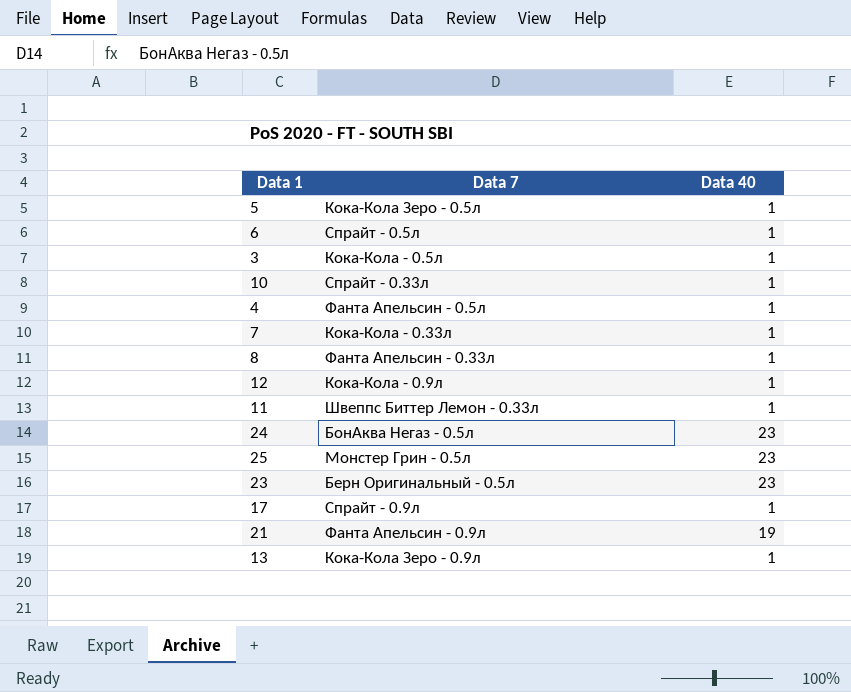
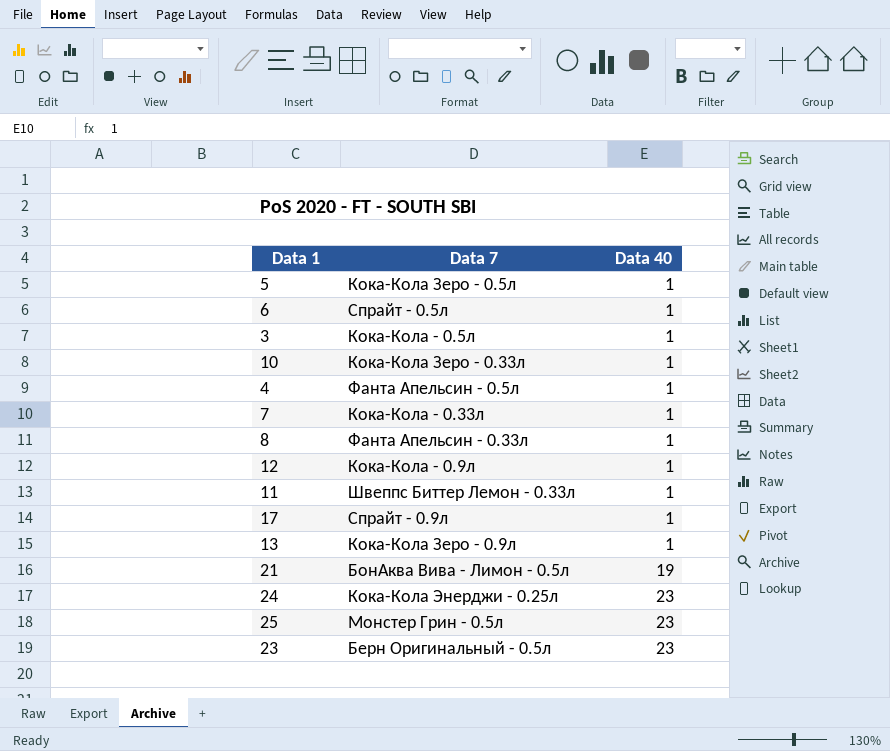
row order: none -> Data 40 ascending
10 | Data 7: Спрайт - 0.33л -> Кока-Кола Зеро - 0.33л
21 | Data 7: Фанта Апельсин - 0.9л -> БонАква Вива - Лимон - 0.5л
24 | Data 7: БонАква Негаз - 0.5л -> Кока-Кола Энерджи - 0.25л

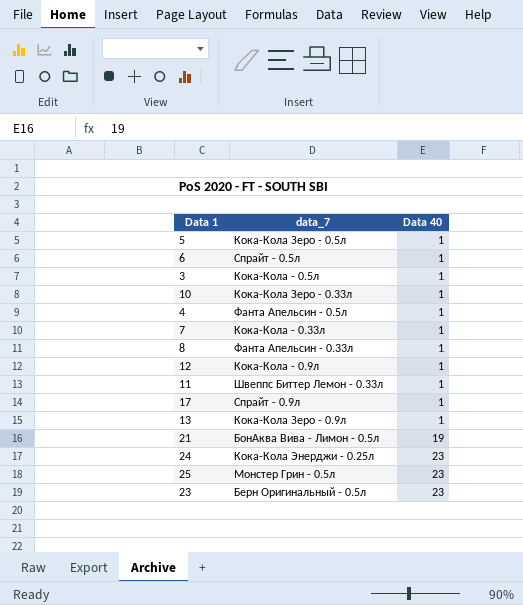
column name: Data 7 -> data_7

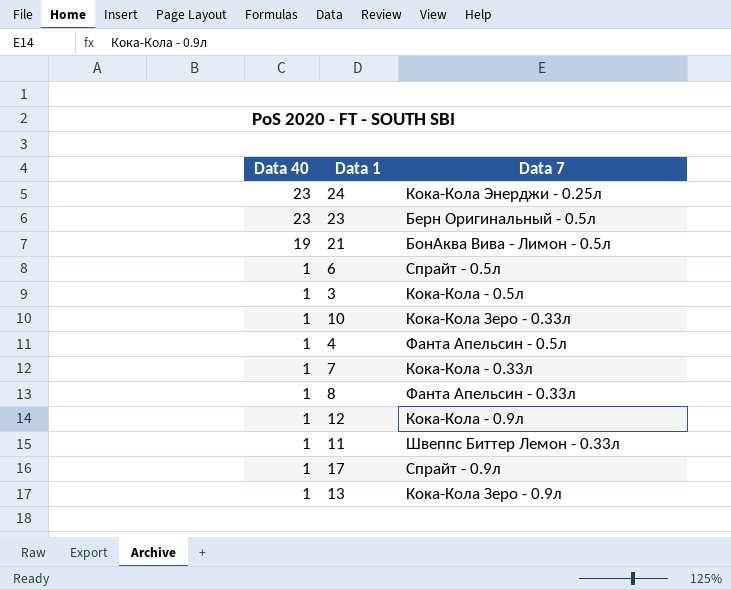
row order: Data 40 ascending -> Data 40 descending
column Data 40 | position: 3 -> 1
column name: data_7 -> Data 7
row 5: Кока-Кола Зеро - 0.5л | 1 -> none
row 25: Монстер Грин - 0.5л | 23 -> none

